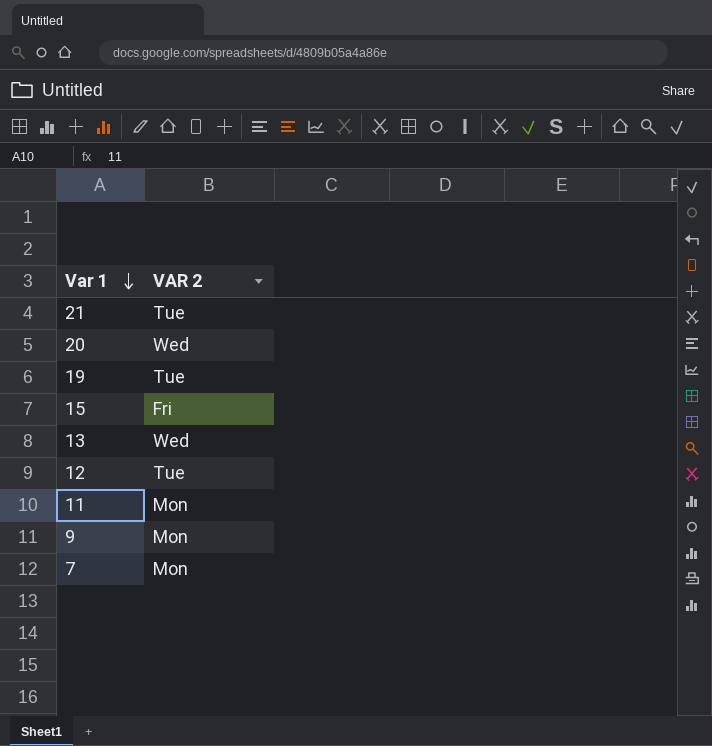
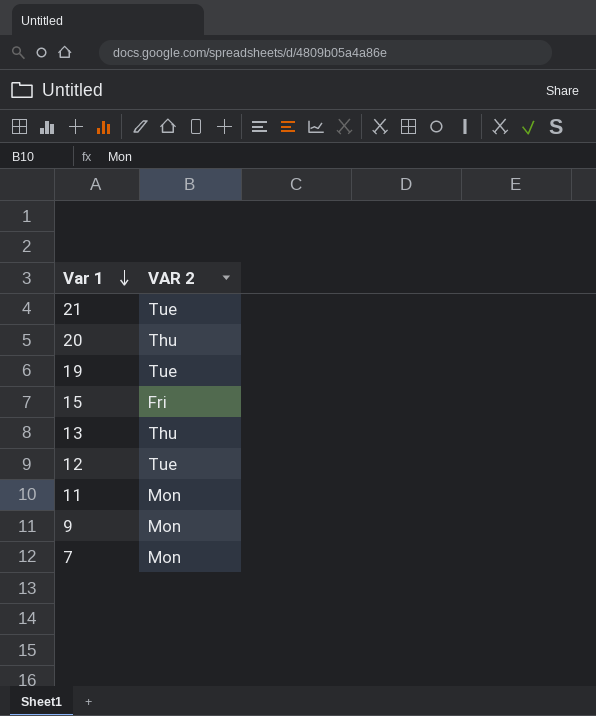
20 | VAR 2: Wed -> Thu
13 | VAR 2: Wed -> Thu

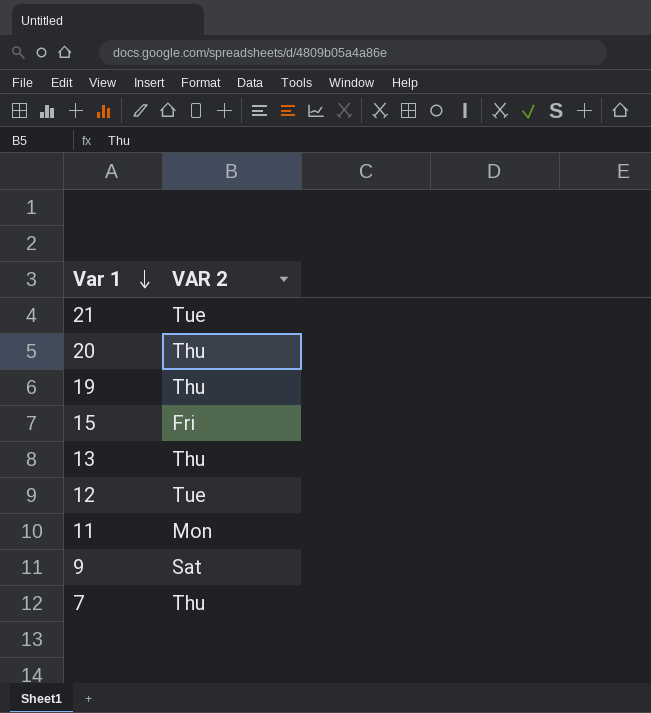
19 | VAR 2: Tue -> Thu
9 | VAR 2: Mon -> Sat
7 | VAR 2: Mon -> Thu

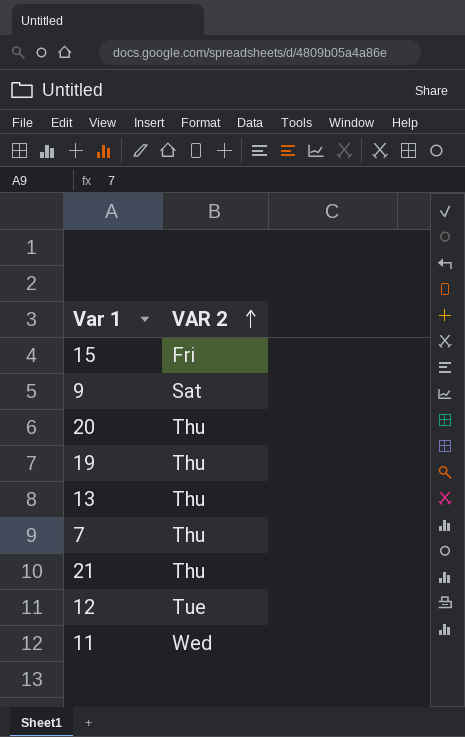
row order: Var 1 descending -> VAR 2 ascending
21 | VAR 2: Tue -> Thu
11 | VAR 2: Mon -> Wed

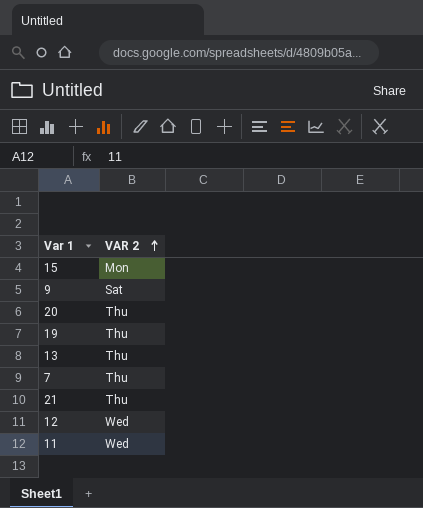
15 | VAR 2: Fri -> Mon
12 | VAR 2: Tue -> Wed

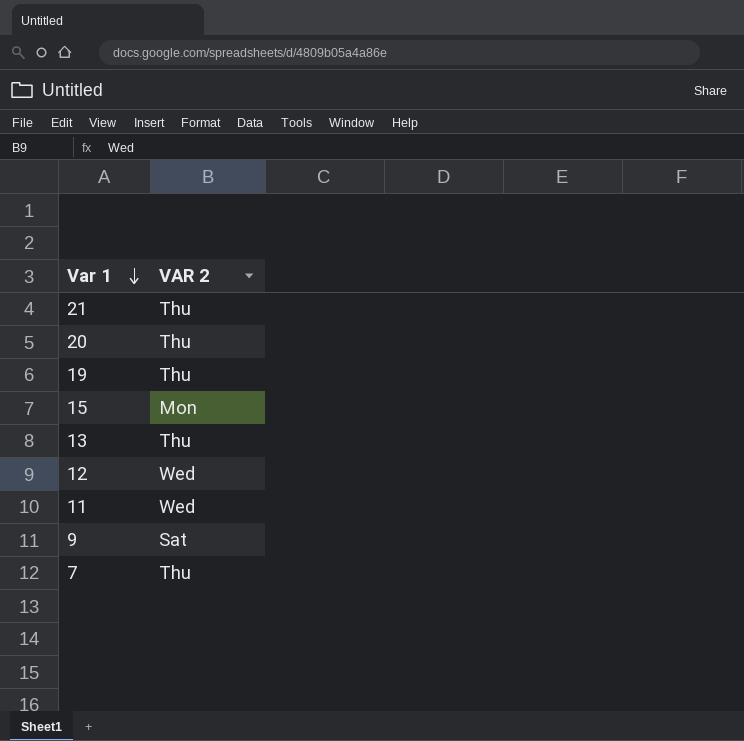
row order: VAR 2 ascending -> Var 1 descending

